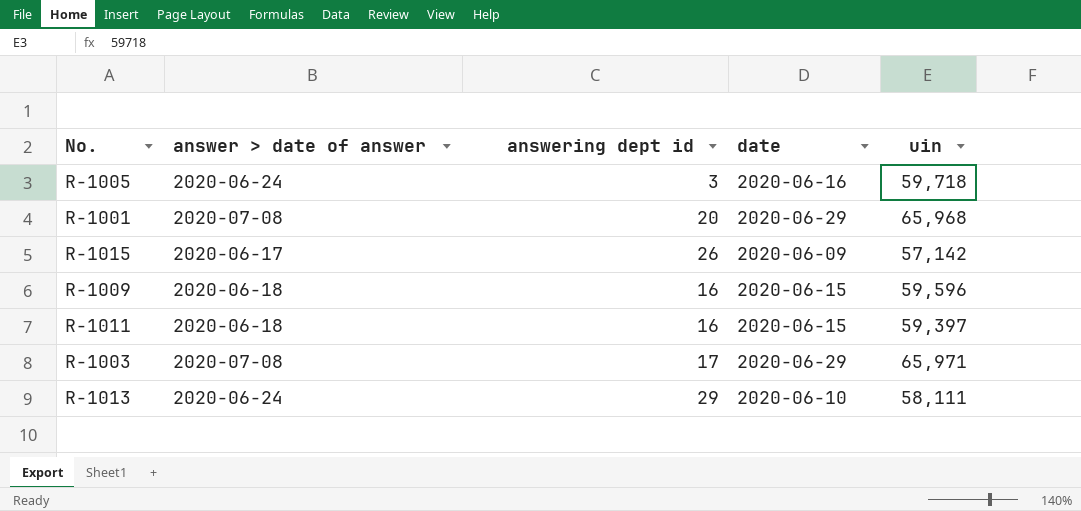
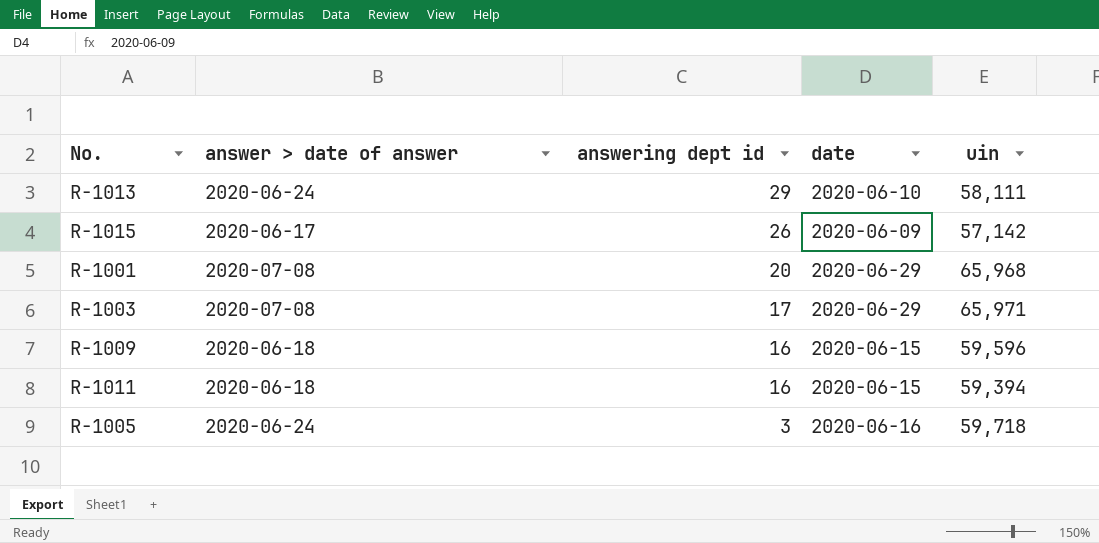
row order: none -> answering dept id descending
R-1011 | uin: 59,397 -> 59,394

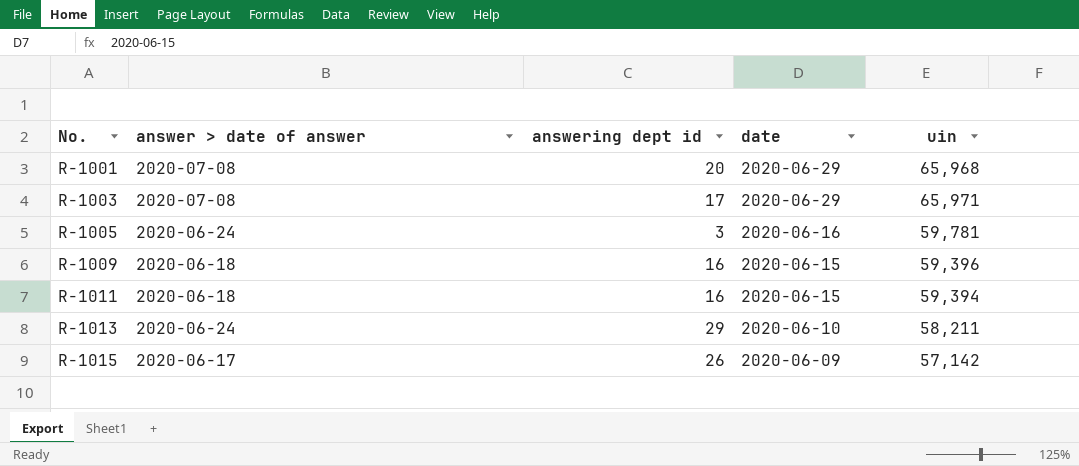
row order: answering dept id descending -> No. ascending
R-1005 | uin: 59,718 -> 59,781
R-1009 | uin: 59,596 -> 59,396
R-1013 | uin: 58,111 -> 58,211

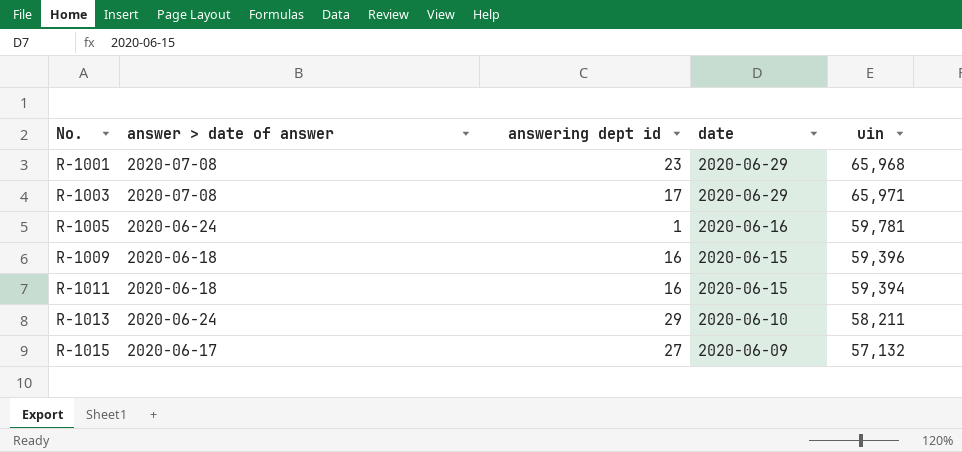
R-1001 | answering dept id: 20 -> 23
R-1005 | answering dept id: 3 -> 1
R-1015 | answering dept id: 26 -> 27
R-1015 | uin: 57,142 -> 57,132

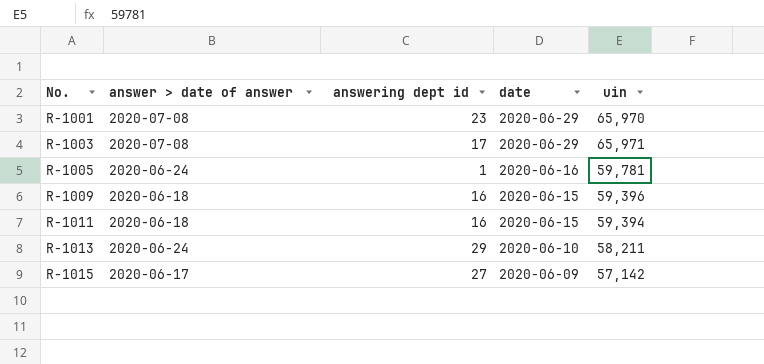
R-1001 | uin: 65,968 -> 65,970
R-1015 | uin: 57,132 -> 57,142

